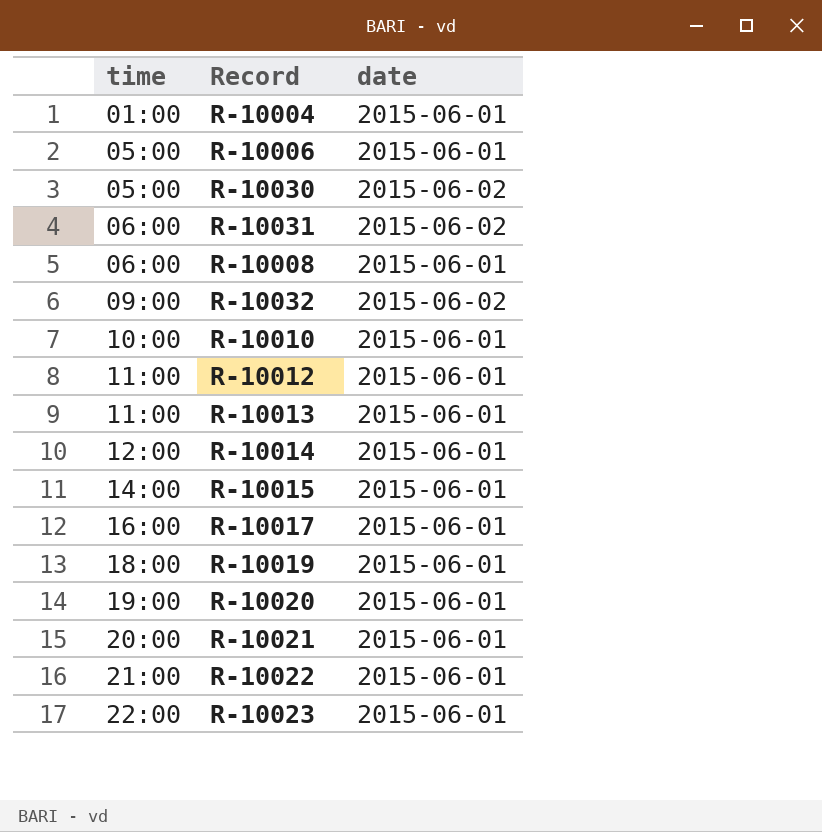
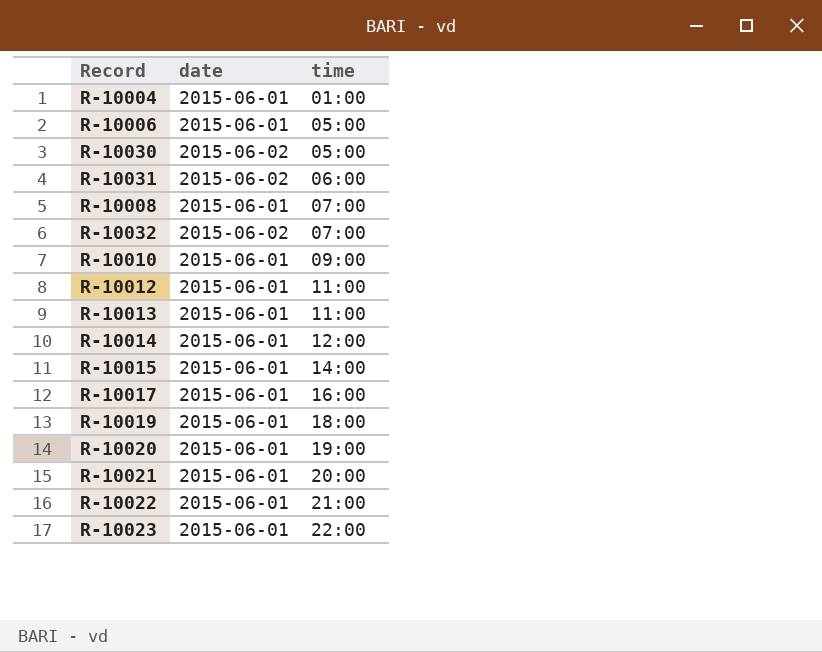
column time | position: 1 -> 3
R-10008 | time: 06:00 -> 07:00
R-10032 | time: 09:00 -> 07:00
R-10010 | time: 10:00 -> 09:00

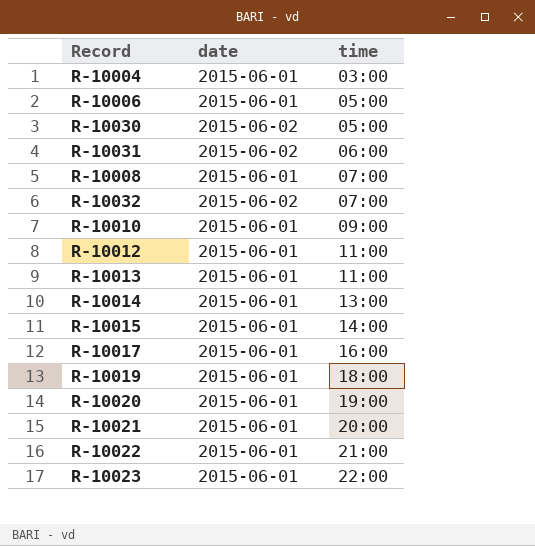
R-10004 | time: 01:00 -> 03:00
R-10014 | time: 12:00 -> 13:00

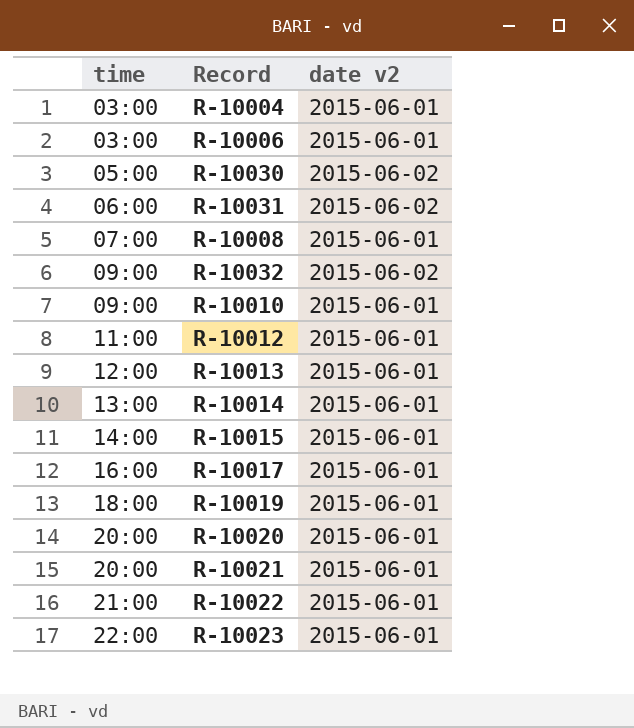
column time | position: 3 -> 1
column name: date -> date v2
R-10006 | time: 05:00 -> 03:00
R-10032 | time: 07:00 -> 09:00
R-10013 | time: 11:00 -> 12:00
R-10020 | time: 19:00 -> 20:00

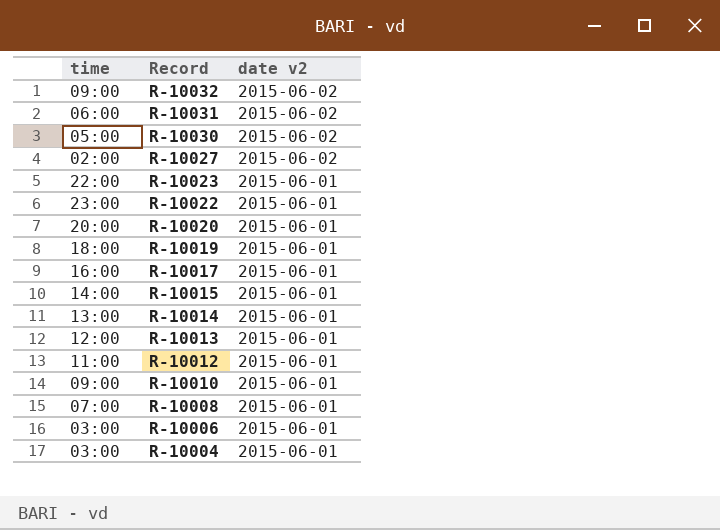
row order: time ascending -> Record descending
row R-10021: 20:00 | 2015-06-01 -> none
row R-10027: none -> 02:00 | 2015-06-02
R-10022 | time: 21:00 -> 23:00

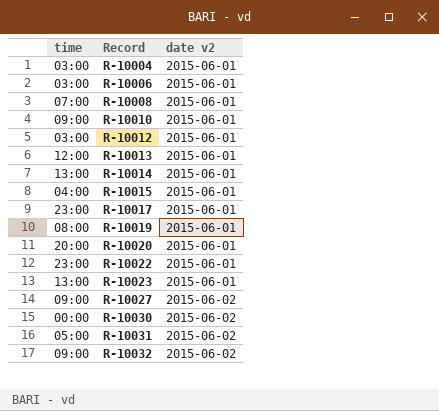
row order: Record descending -> Record ascending
R-10012 | time: 11:00 -> 03:00
R-10015 | time: 14:00 -> 04:00
R-10017 | time: 16:00 -> 23:00
R-10019 | time: 18:00 -> 08:00
R-10023 | time: 22:00 -> 13:00
R-10027 | time: 02:00 -> 09:00
R-10030 | time: 05:00 -> 00:00
R-10031 | time: 06:00 -> 05:00

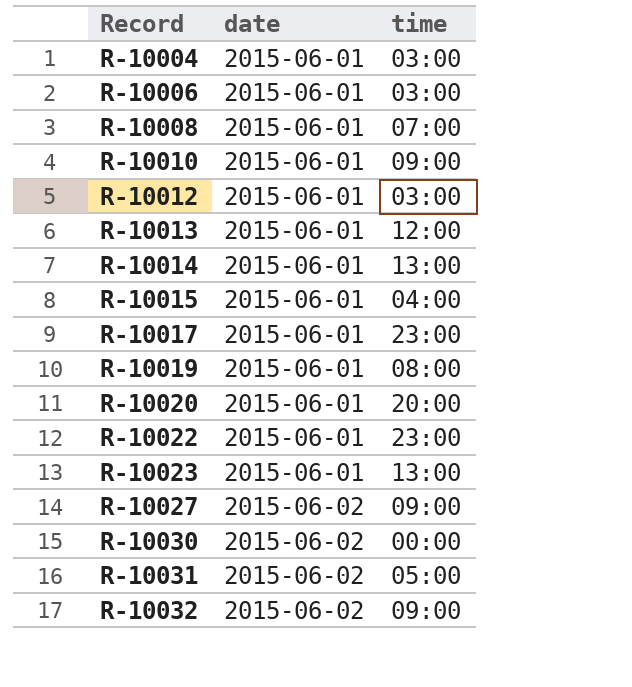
column name: date v2 -> date
column time | position: 1 -> 3

